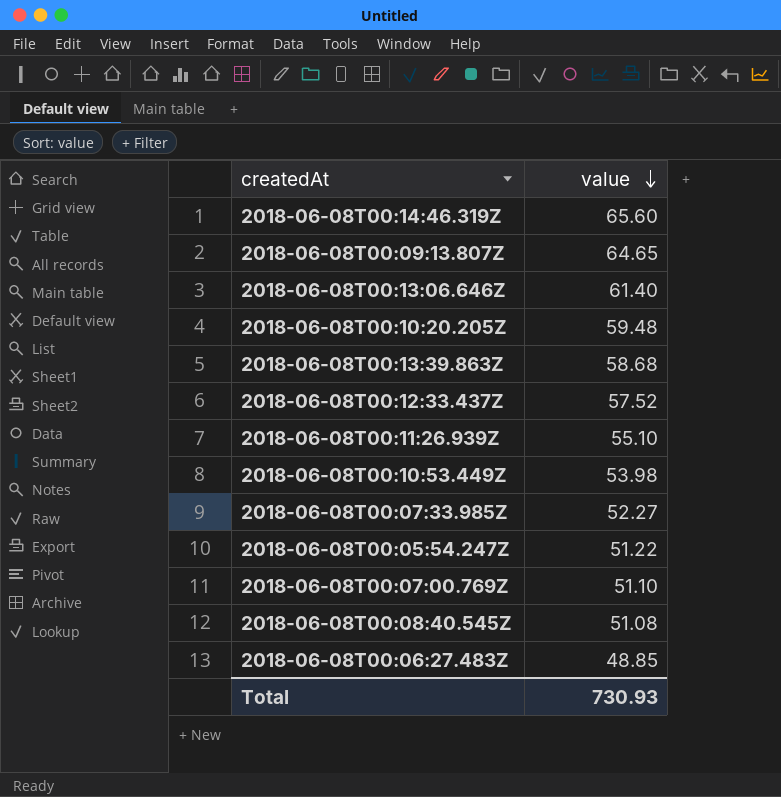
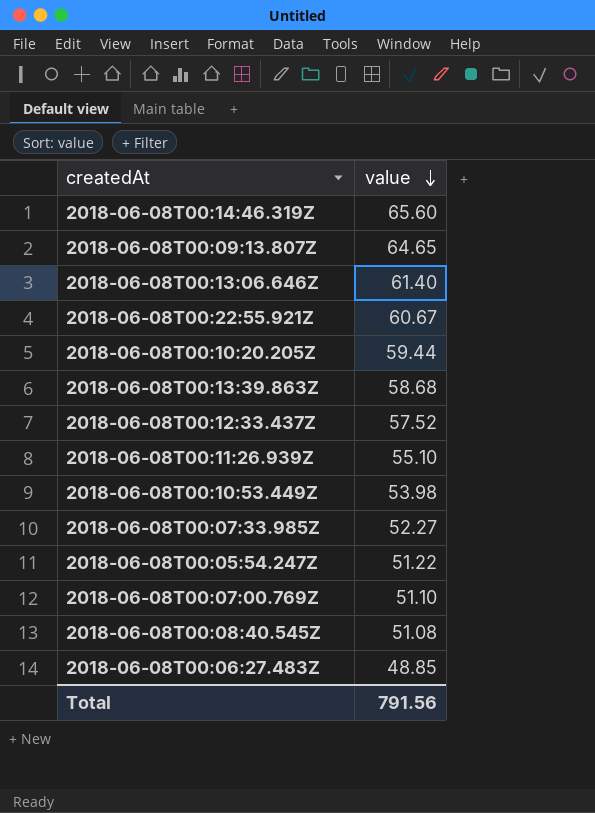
row 2018-06-08T00:22:55.921Z: none -> 60.67
2018-06-08T00:10:20.205Z | value: 59.48 -> 59.44
Total | value: 730.93 -> 791.56

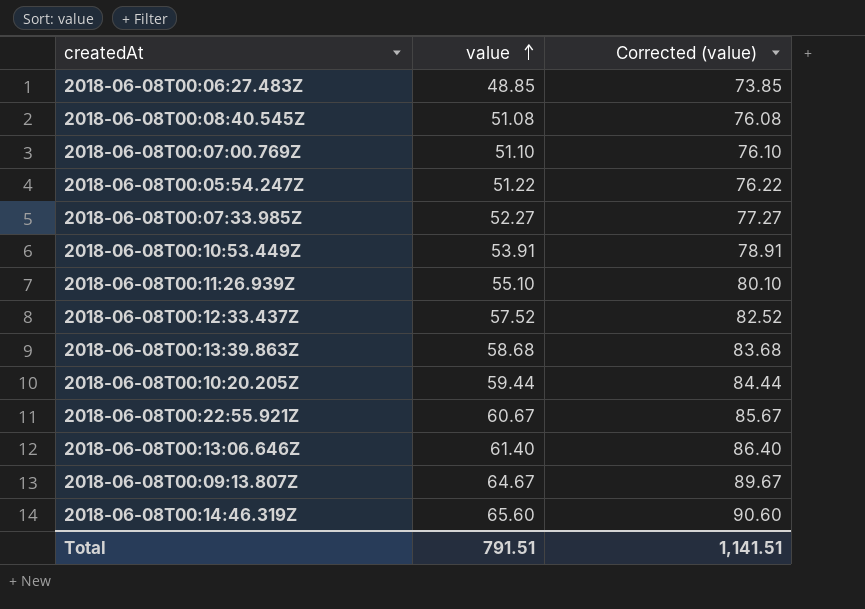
row order: value descending -> value ascending
column Corrected (value) | formula: none -> [value] + 25
2018-06-08T00:10:53.449Z | value: 53.98 -> 53.91
2018-06-08T00:09:13.807Z | value: 64.65 -> 64.67
Total | value: 791.56 -> 791.51

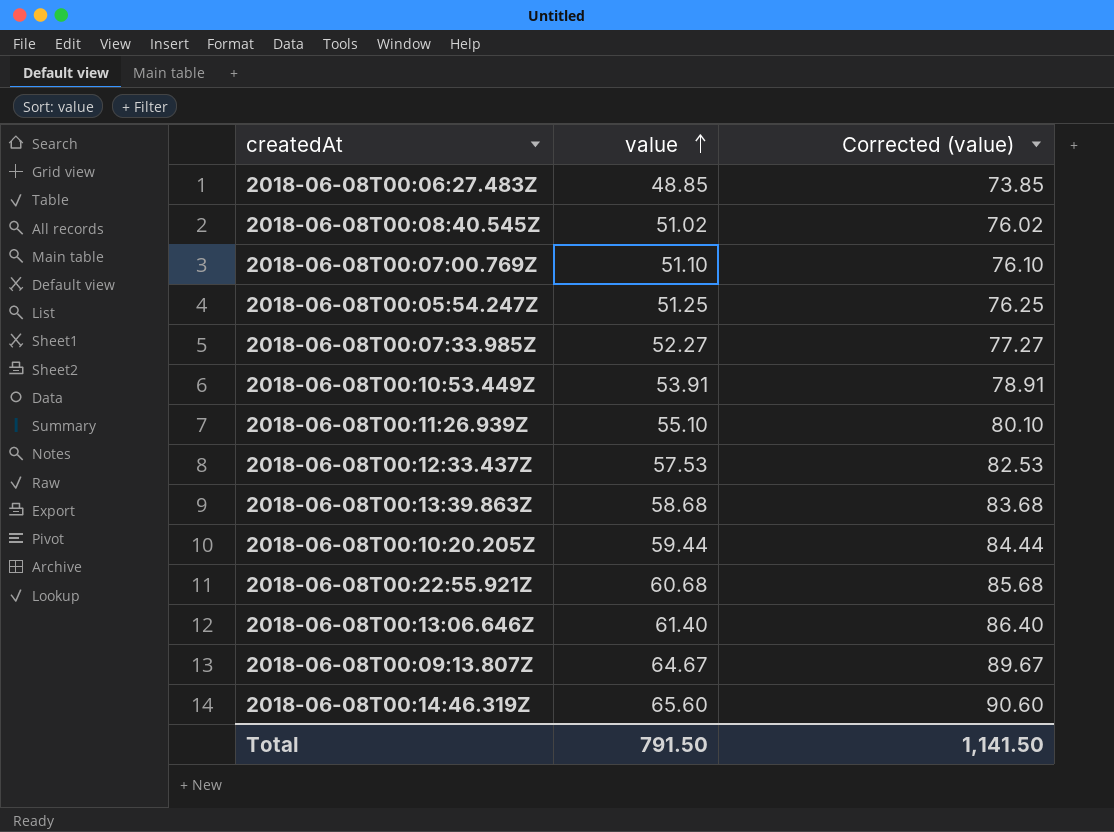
2018-06-08T00:08:40.545Z | value: 51.08 -> 51.02
2018-06-08T00:08:40.545Z | Corrected (value): 76.08 -> 76.02
2018-06-08T00:05:54.247Z | value: 51.22 -> 51.25
2018-06-08T00:05:54.247Z | Corrected (value): 76.22 -> 76.25
2018-06-08T00:12:33.437Z | value: 57.52 -> 57.53
2018-06-08T00:12:33.437Z | Corrected (value): 82.52 -> 82.53
2018-06-08T00:22:55.921Z | value: 60.67 -> 60.68
2018-06-08T00:22:55.921Z | Corrected (value): 85.67 -> 85.68
Total | value: 791.51 -> 791.50
Total | Corrected (value): 1,141.51 -> 1,141.50

